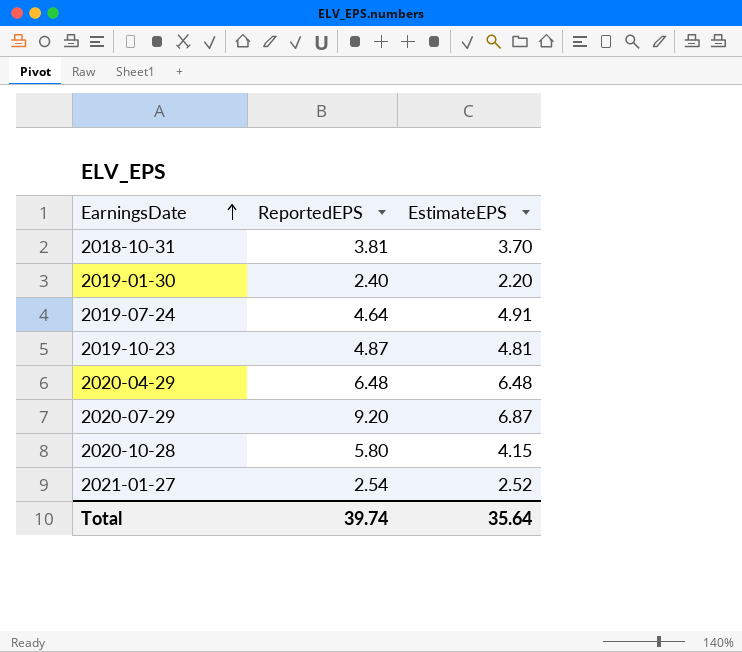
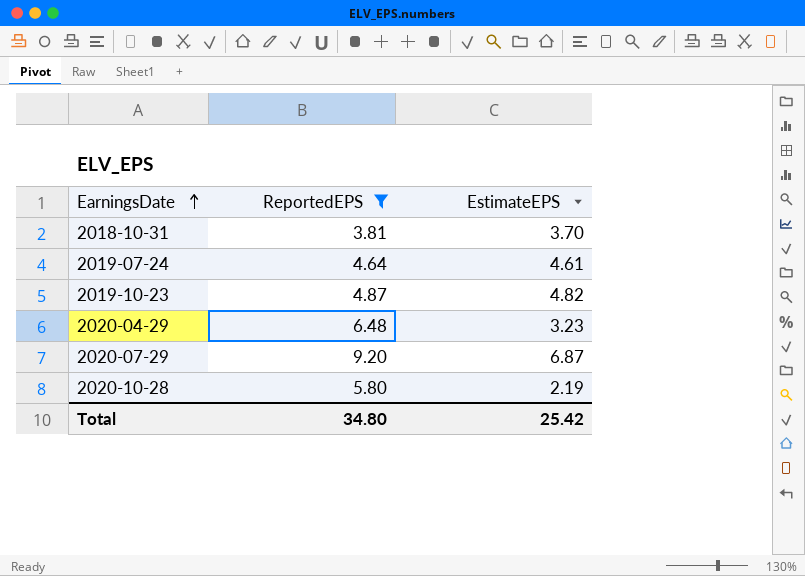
filter: none -> ReportedEPS >= 3.81
2019-07-24 | EstimateEPS: 4.91 -> 4.61
2019-10-23 | EstimateEPS: 4.81 -> 4.82
2020-04-29 | EstimateEPS: 6.48 -> 3.23
2020-10-28 | EstimateEPS: 4.15 -> 2.19
Total | ReportedEPS: 39.74 -> 34.80
Total | EstimateEPS: 35.64 -> 25.42

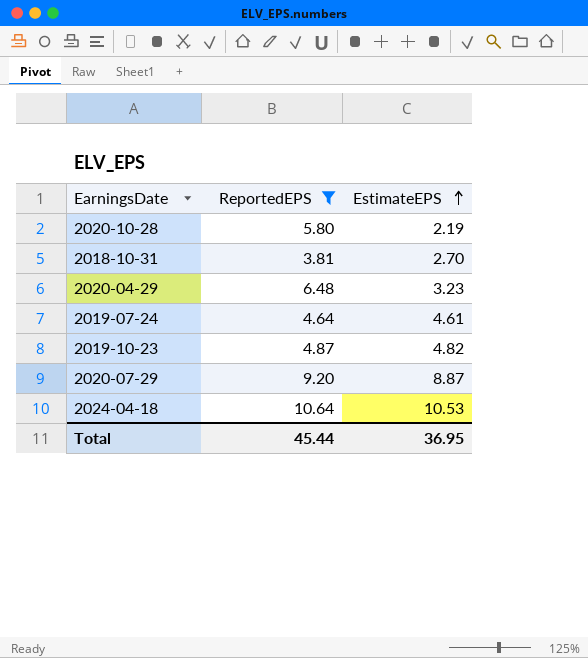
row order: EarningsDate ascending -> EstimateEPS ascending
2018-10-31 | EstimateEPS: 3.70 -> 2.70
2020-07-29 | EstimateEPS: 6.87 -> 8.87
row 2024-04-18: none -> 10.64 | 10.53
Total | ReportedEPS: 34.80 -> 45.44
Total | EstimateEPS: 25.42 -> 36.95

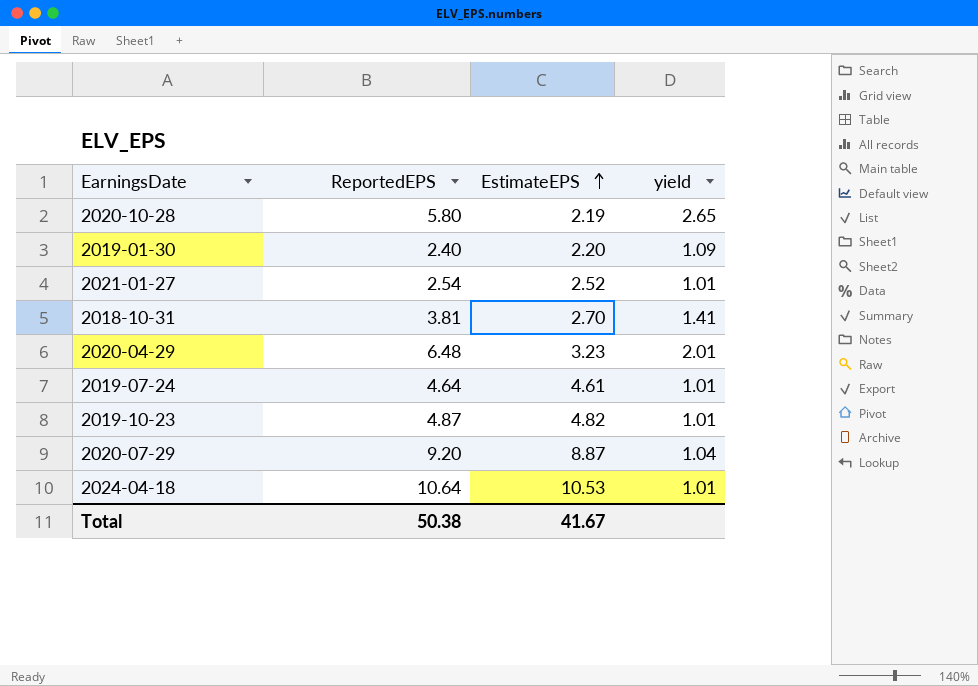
filter: ReportedEPS >= 3.81 -> none
column yield | formula: none -> [ReportedEPS] / [EstimateEPS]
Total | ReportedEPS: 45.44 -> 50.38
Total | EstimateEPS: 36.95 -> 41.67

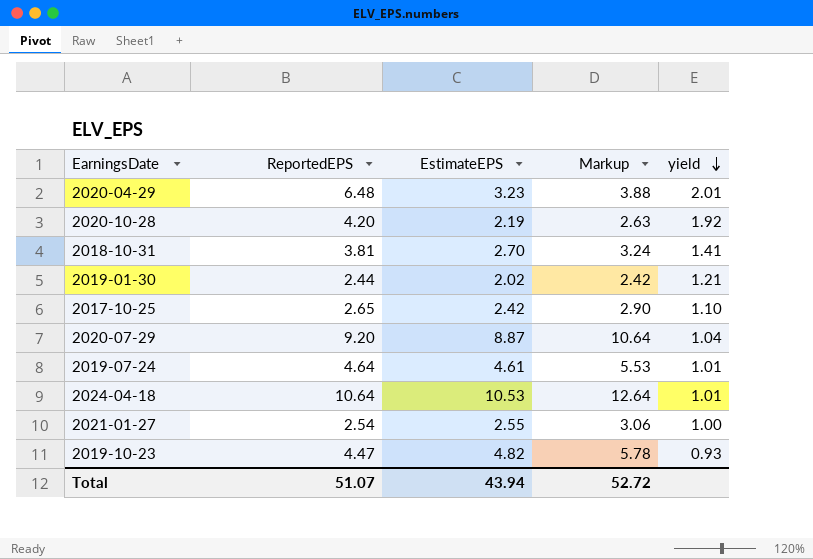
row order: EstimateEPS ascending -> yield descending
column Markup | formula: none -> [EstimateEPS] * 1.2
2020-10-28 | ReportedEPS: 5.80 -> 4.20
2020-10-28 | yield: 2.65 -> 1.92
2019-01-30 | ReportedEPS: 2.40 -> 2.44
2019-01-30 | EstimateEPS: 2.20 -> 2.02
2019-01-30 | yield: 1.09 -> 1.21
row 2017-10-25: none -> 2.65 | 2.42 | 2.90 | 1.10
2021-01-27 | EstimateEPS: 2.52 -> 2.55
2021-01-27 | yield: 1.01 -> 1.00
2019-10-23 | ReportedEPS: 4.87 -> 4.47
2019-10-23 | yield: 1.01 -> 0.93
Total | ReportedEPS: 50.38 -> 51.07
Total | EstimateEPS: 41.67 -> 43.94

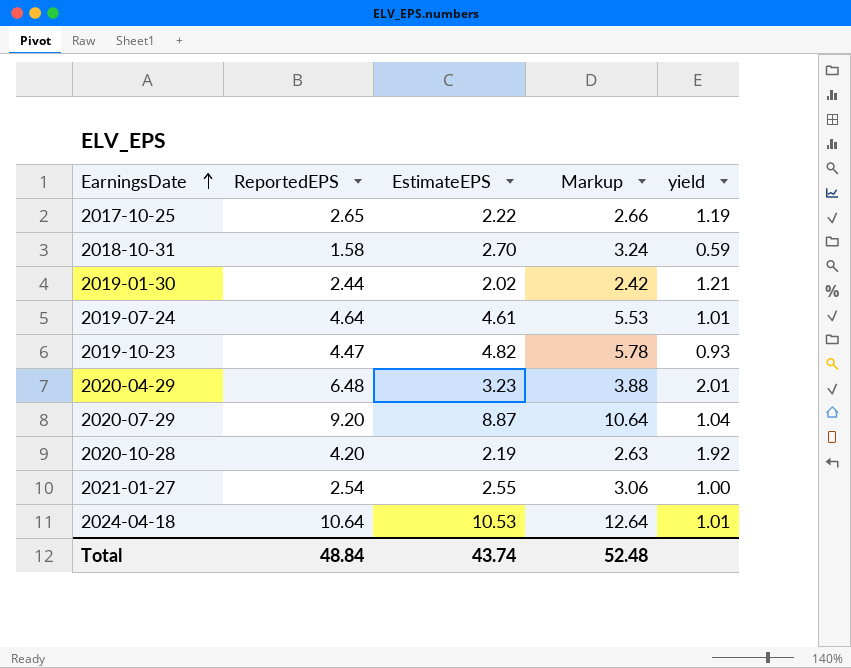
row order: yield descending -> EarningsDate ascending
2017-10-25 | EstimateEPS: 2.42 -> 2.22
2017-10-25 | Markup: 2.90 -> 2.66
2017-10-25 | yield: 1.10 -> 1.19
2018-10-31 | ReportedEPS: 3.81 -> 1.58
2018-10-31 | yield: 1.41 -> 0.59
Total | ReportedEPS: 51.07 -> 48.84
Total | EstimateEPS: 43.94 -> 43.74
Total | Markup: 52.72 -> 52.48

